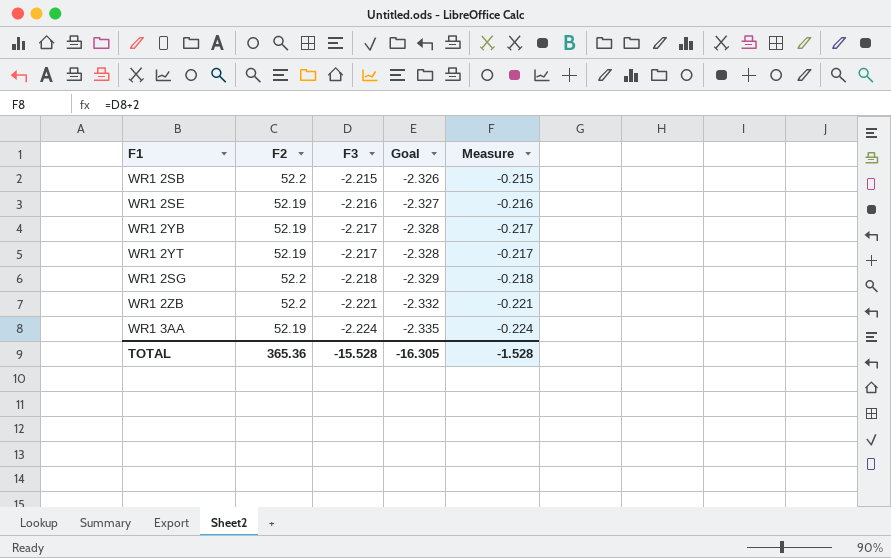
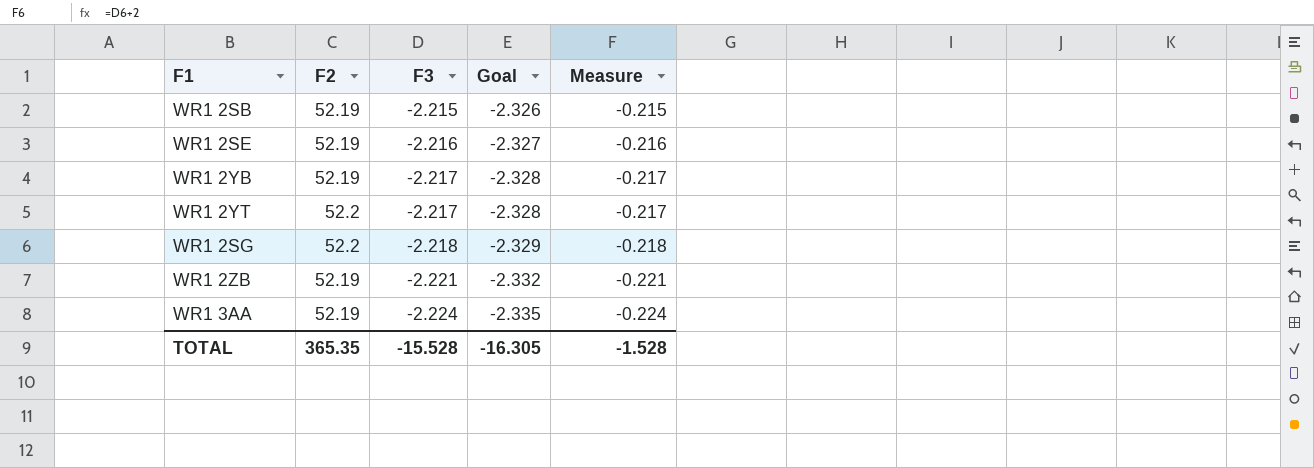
WR1 2SB | F2: 52.2 -> 52.19
WR1 2YT | F2: 52.19 -> 52.2
WR1 2ZB | F2: 52.2 -> 52.19
TOTAL | F2: 365.36 -> 365.35

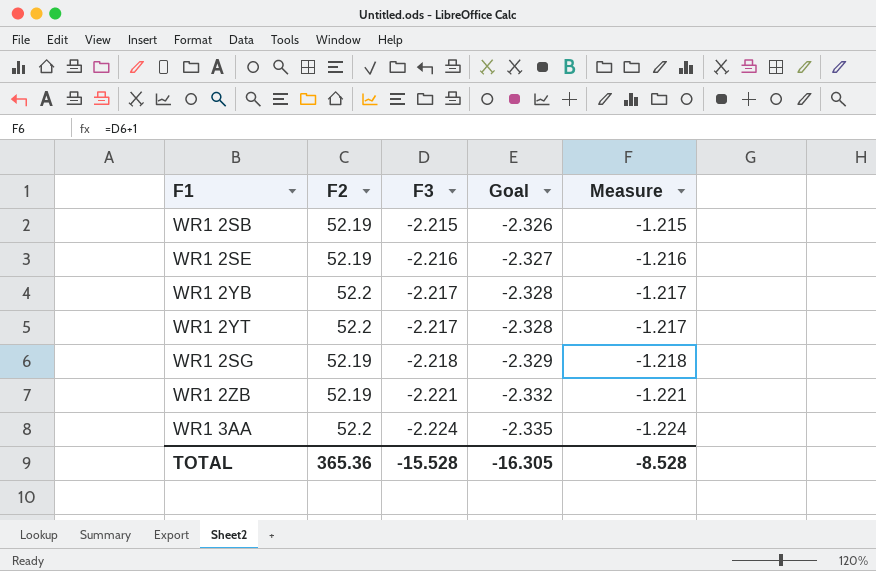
column Measure | formula: [F3] + 2 -> [F3] + 1
WR1 2YB | F2: 52.19 -> 52.2
WR1 2SG | F2: 52.2 -> 52.19
WR1 3AA | F2: 52.19 -> 52.2
TOTAL | F2: 365.35 -> 365.36
TOTAL | Measure: -1.528 -> -8.528

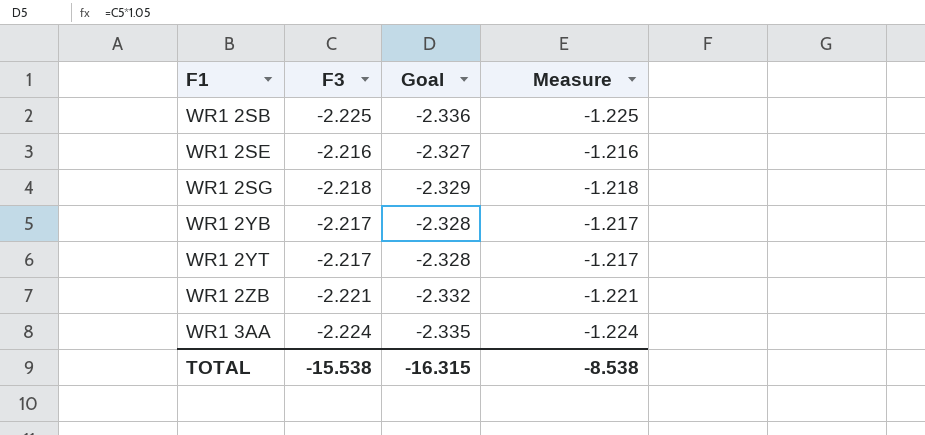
row order: F3 descending -> F1 ascending
column F2 | position: 2 -> none
WR1 2SB | F3: -2.215 -> -2.225
WR1 2SB | Goal: -2.326 -> -2.336
WR1 2SB | Measure: -1.215 -> -1.225
TOTAL | F3: -15.528 -> -15.538
TOTAL | Goal: -16.305 -> -16.315
TOTAL | Measure: -8.528 -> -8.538

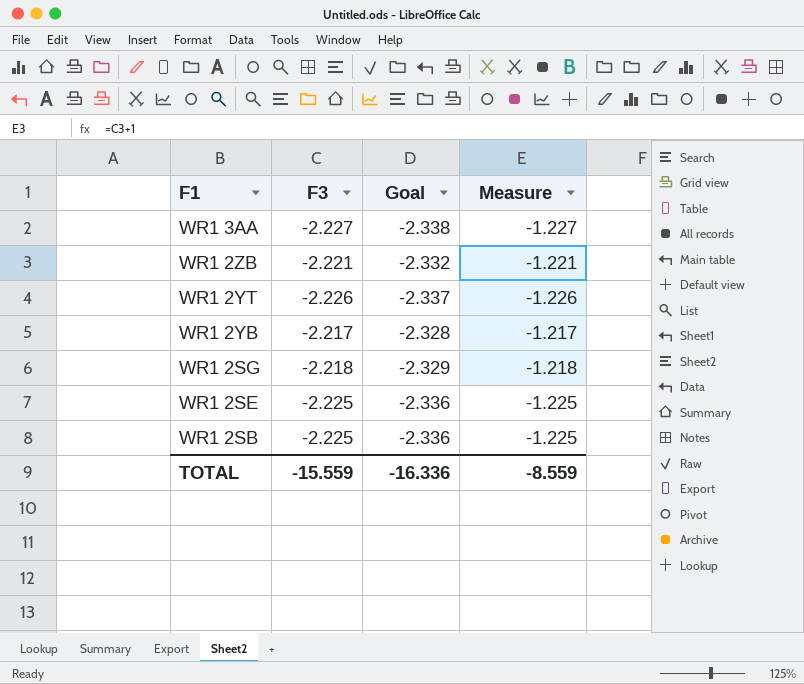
row order: F1 ascending -> F1 descending
WR1 3AA | F3: -2.224 -> -2.227
WR1 3AA | Goal: -2.335 -> -2.338
WR1 3AA | Measure: -1.224 -> -1.227
WR1 2YT | F3: -2.217 -> -2.226
WR1 2YT | Goal: -2.328 -> -2.337
WR1 2YT | Measure: -1.217 -> -1.226
WR1 2SE | F3: -2.216 -> -2.225
WR1 2SE | Goal: -2.327 -> -2.336
WR1 2SE | Measure: -1.216 -> -1.225
TOTAL | F3: -15.538 -> -15.559
TOTAL | Goal: -16.315 -> -16.336
TOTAL | Measure: -8.538 -> -8.559

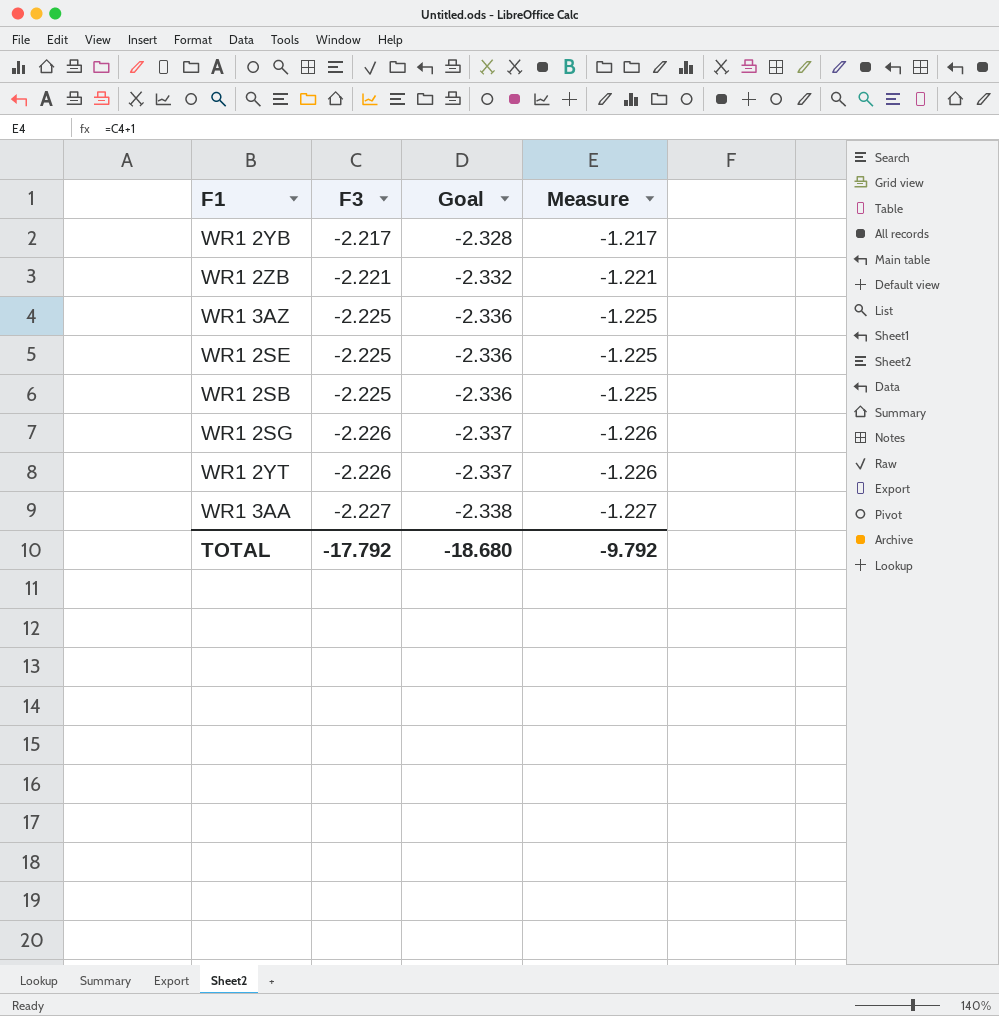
row order: F1 descending -> F3 descending
row WR1 3AZ: none -> -2.225 | -2.336 | -1.225
WR1 2SG | F3: -2.218 -> -2.226
WR1 2SG | Goal: -2.329 -> -2.337
WR1 2SG | Measure: -1.218 -> -1.226
TOTAL | F3: -15.559 -> -17.792
TOTAL | Goal: -16.336 -> -18.680
TOTAL | Measure: -8.559 -> -9.792

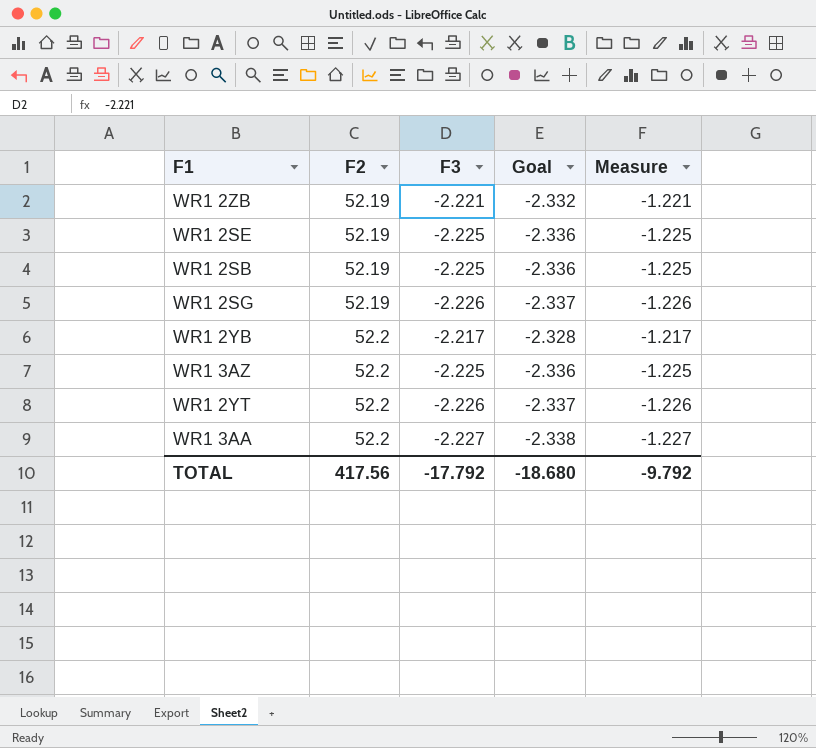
row order: F3 descending -> F2 ascending
column F2 | position: none -> 2

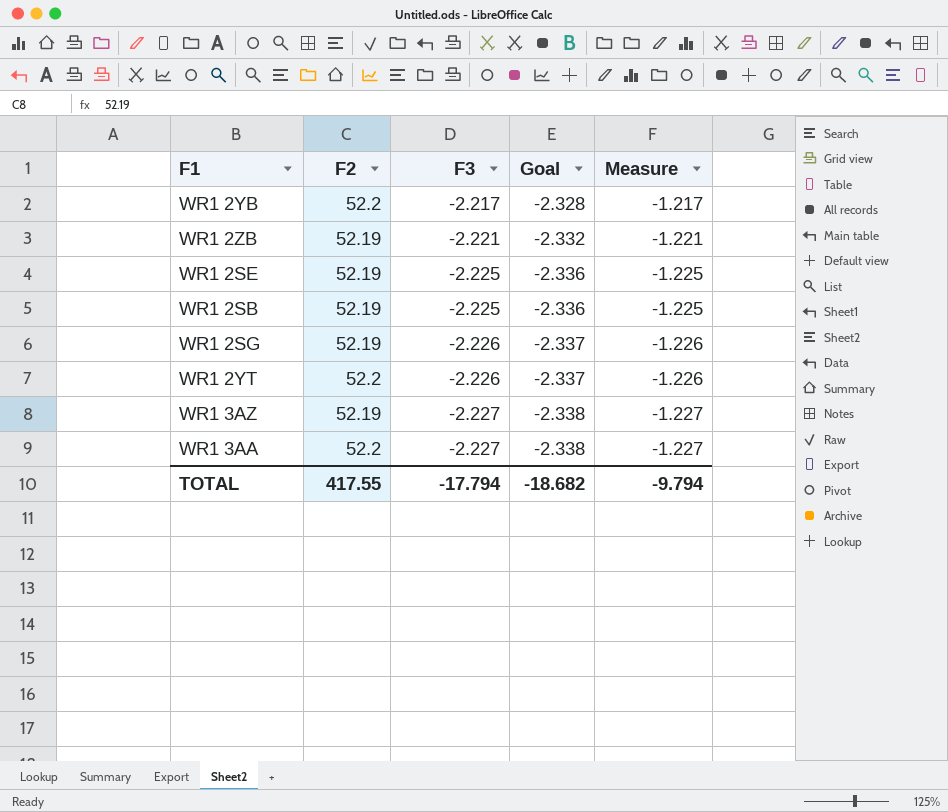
row order: F2 ascending -> F3 descending
WR1 3AZ | F2: 52.2 -> 52.19
WR1 3AZ | F3: -2.225 -> -2.227
WR1 3AZ | Goal: -2.336 -> -2.338
WR1 3AZ | Measure: -1.225 -> -1.227
TOTAL | F2: 417.56 -> 417.55
TOTAL | F3: -17.792 -> -17.794
TOTAL | Goal: -18.680 -> -18.682
TOTAL | Measure: -9.792 -> -9.794

